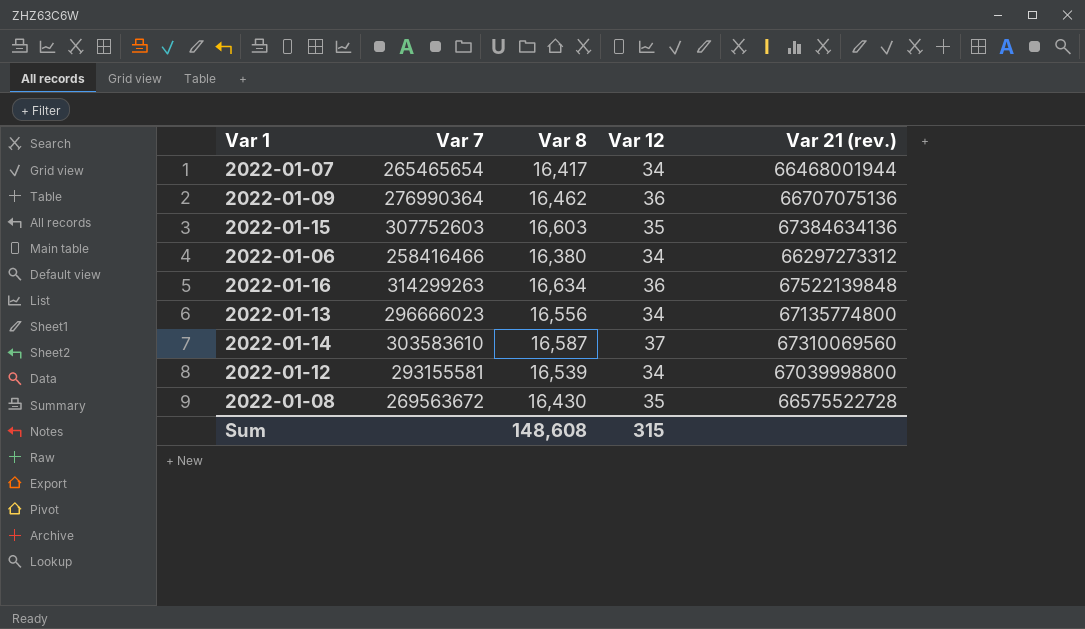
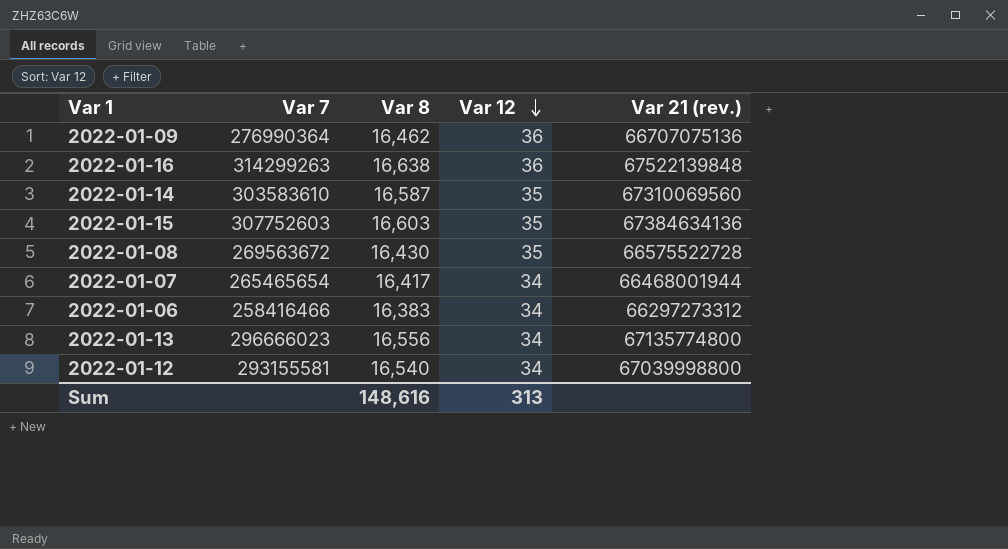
row order: none -> Var 12 descending
2022-01-16 | Var 8: 16,634 -> 16,638
2022-01-14 | Var 12: 37 -> 35
2022-01-06 | Var 8: 16,380 -> 16,383
2022-01-12 | Var 8: 16,539 -> 16,540
Sum | Var 8: 148,608 -> 148,616
Sum | Var 12: 315 -> 313

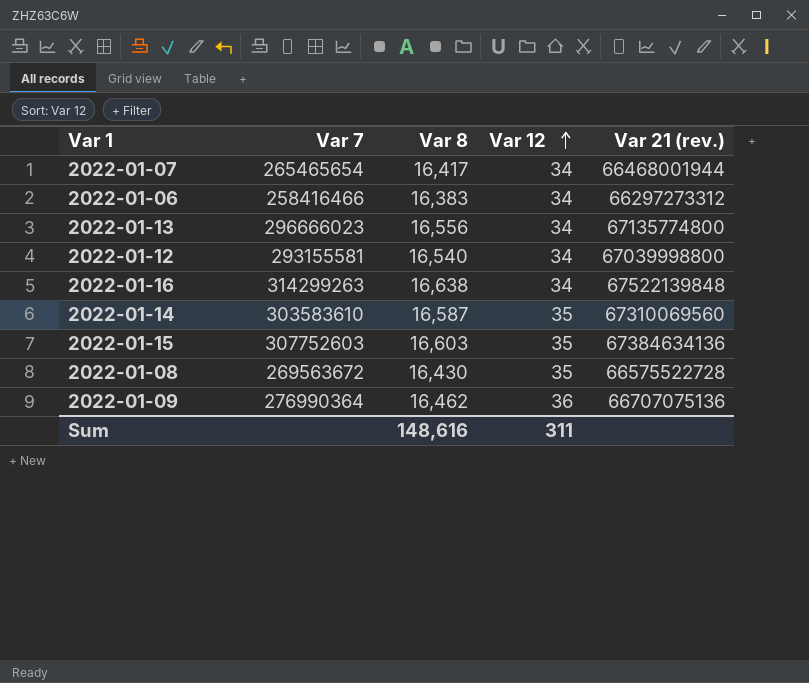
row order: Var 12 descending -> Var 12 ascending
2022-01-16 | Var 12: 36 -> 34
Sum | Var 12: 313 -> 311

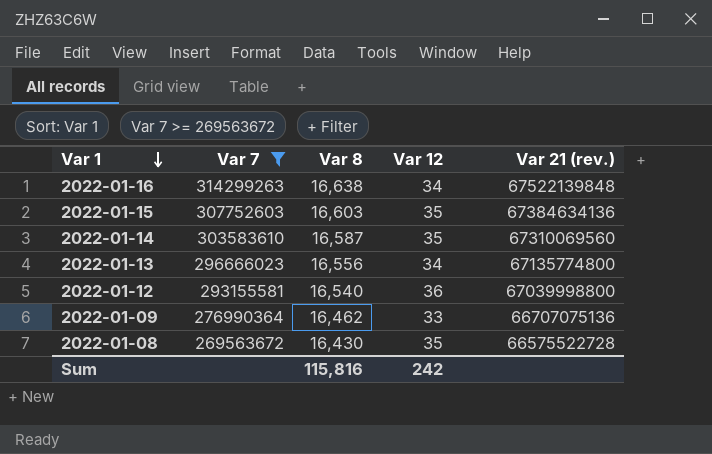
filter: none -> Var 7 >= 269563672
row order: Var 12 ascending -> Var 1 descending
2022-01-12 | Var 12: 34 -> 36
2022-01-09 | Var 12: 36 -> 33
Sum | Var 8: 148,616 -> 115,816
Sum | Var 12: 311 -> 242

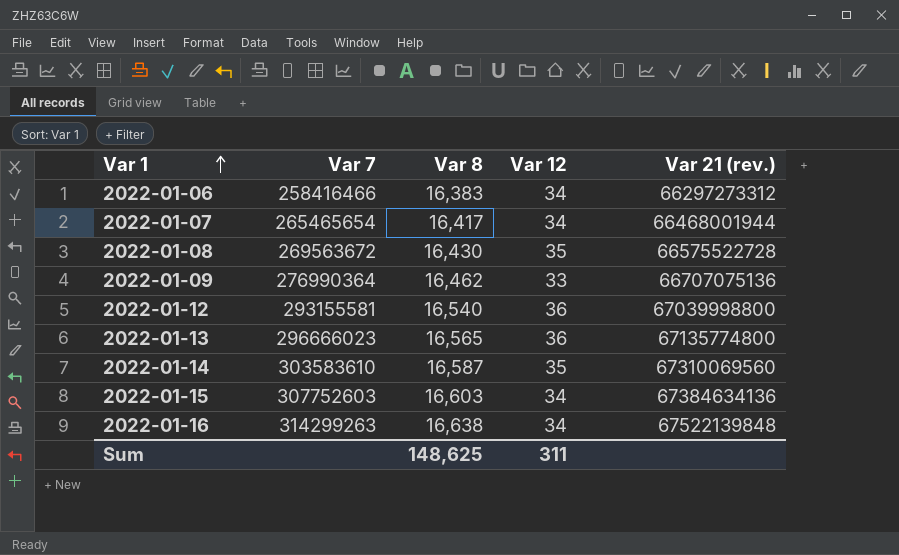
filter: Var 7 >= 269563672 -> none
row order: Var 1 descending -> Var 1 ascending
2022-01-13 | Var 8: 16,556 -> 16,565
2022-01-13 | Var 12: 34 -> 36
2022-01-15 | Var 12: 35 -> 34
Sum | Var 8: 115,816 -> 148,625
Sum | Var 12: 242 -> 311

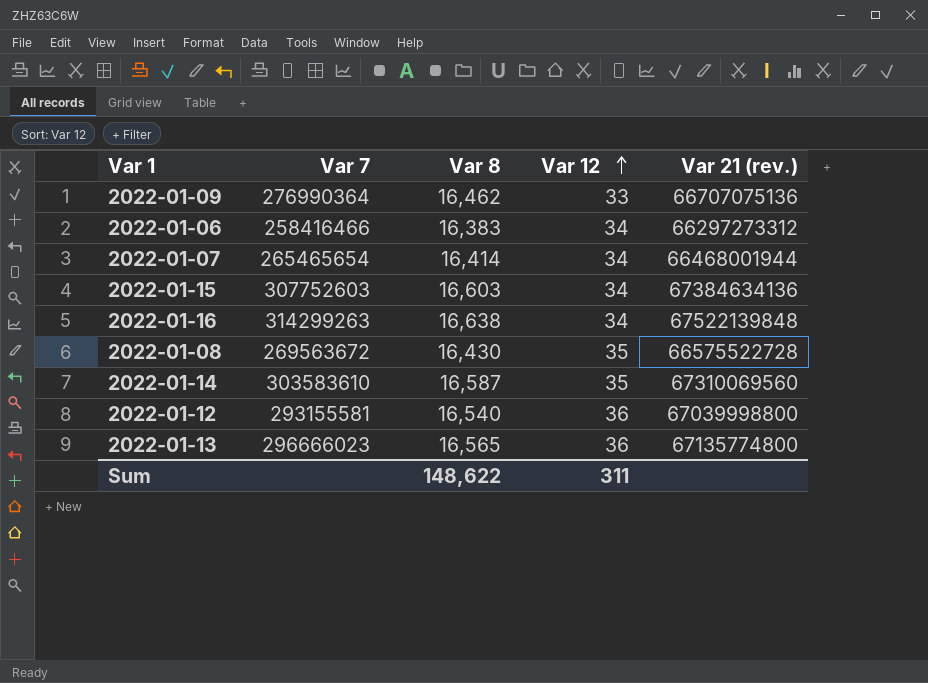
row order: Var 1 ascending -> Var 12 ascending
2022-01-07 | Var 8: 16,417 -> 16,414
Sum | Var 8: 148,625 -> 148,622

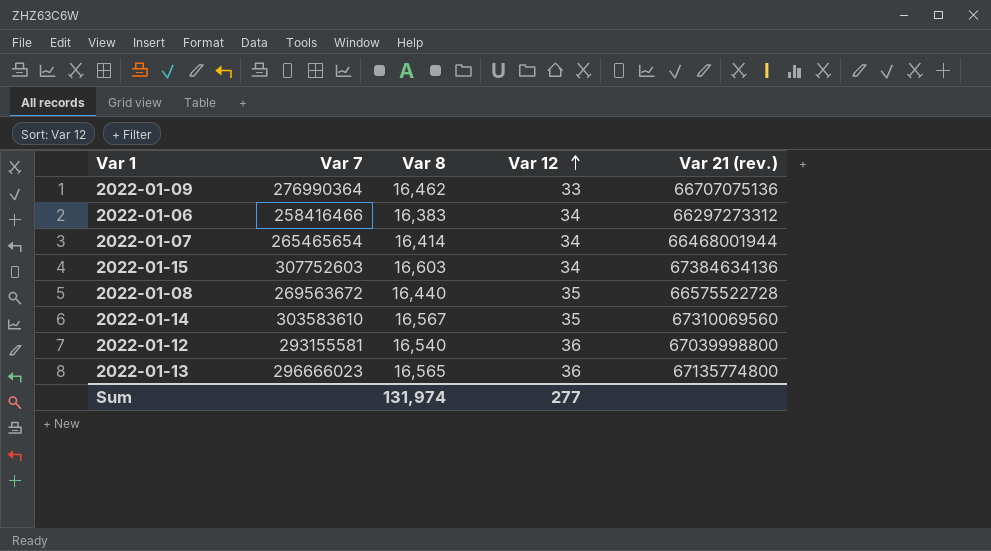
row 2022-01-16: 314299263 | 16,638 | 34 | 67522139848 -> none
2022-01-08 | Var 8: 16,430 -> 16,440
2022-01-14 | Var 8: 16,587 -> 16,567
Sum | Var 8: 148,622 -> 131,974
Sum | Var 12: 311 -> 277

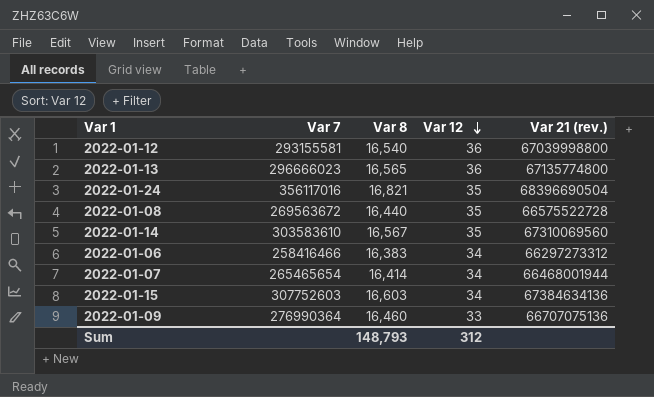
row order: Var 12 ascending -> Var 12 descending
row 2022-01-24: none -> 356117016 | 16,821 | 35 | 68396690504
2022-01-09 | Var 8: 16,462 -> 16,460
Sum | Var 8: 131,974 -> 148,793
Sum | Var 12: 277 -> 312

